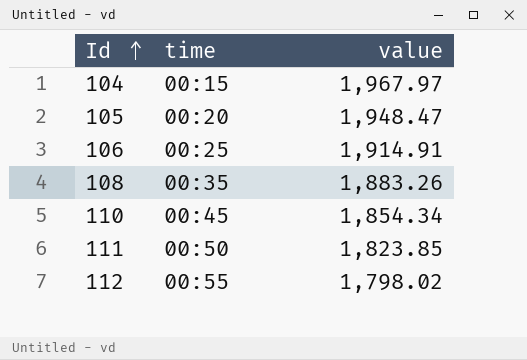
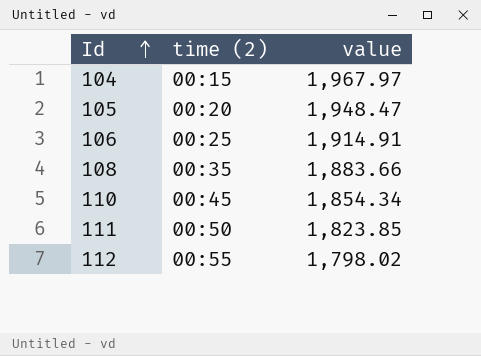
column name: time -> time (2)
108 | value: 1,883.26 -> 1,883.66

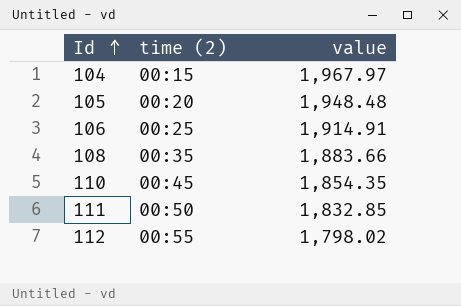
105 | value: 1,948.47 -> 1,948.48
110 | value: 1,854.34 -> 1,854.35
111 | value: 1,823.85 -> 1,832.85

